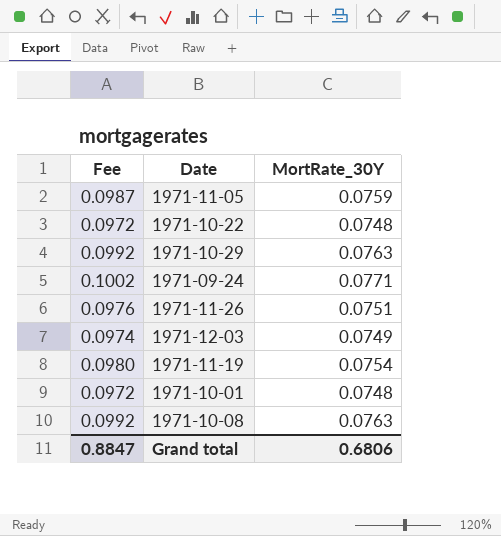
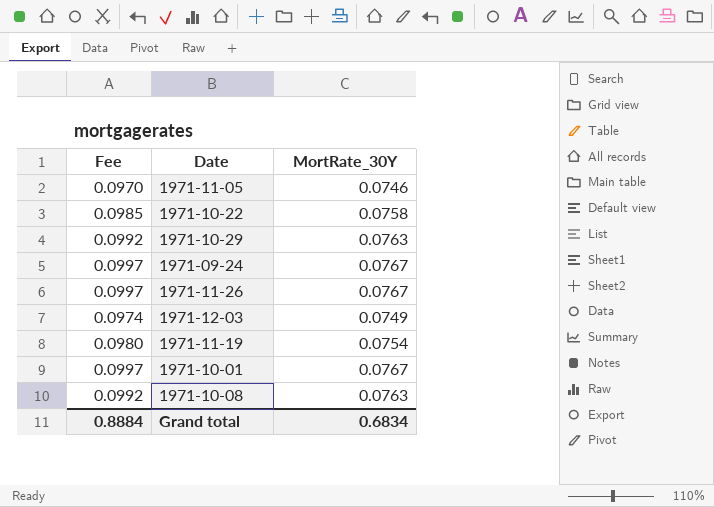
1971-11-05 | Fee: 0.0987 -> 0.0970
1971-11-05 | MortRate_30Y: 0.0759 -> 0.0746
1971-10-22 | Fee: 0.0972 -> 0.0985
1971-10-22 | MortRate_30Y: 0.0748 -> 0.0758
1971-09-24 | Fee: 0.1002 -> 0.0997
1971-09-24 | MortRate_30Y: 0.0771 -> 0.0767
1971-11-26 | Fee: 0.0976 -> 0.0997
1971-11-26 | MortRate_30Y: 0.0751 -> 0.0767
1971-10-01 | Fee: 0.0972 -> 0.0997
1971-10-01 | MortRate_30Y: 0.0748 -> 0.0767
Grand total | Fee: 0.8847 -> 0.8884
Grand total | MortRate_30Y: 0.6806 -> 0.6834

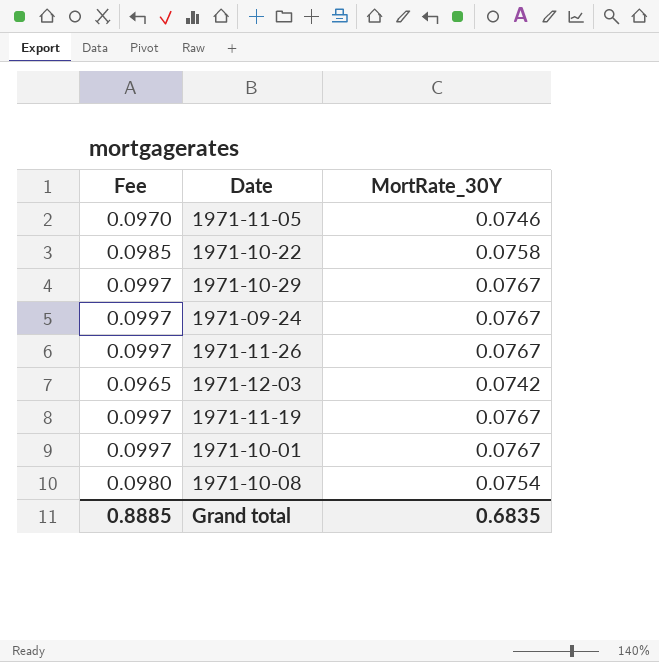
1971-10-29 | Fee: 0.0992 -> 0.0997
1971-10-29 | MortRate_30Y: 0.0763 -> 0.0767
1971-12-03 | Fee: 0.0974 -> 0.0965
1971-12-03 | MortRate_30Y: 0.0749 -> 0.0742
1971-11-19 | Fee: 0.0980 -> 0.0997
1971-11-19 | MortRate_30Y: 0.0754 -> 0.0767
1971-10-08 | Fee: 0.0992 -> 0.0980
1971-10-08 | MortRate_30Y: 0.0763 -> 0.0754
Grand total | Fee: 0.8884 -> 0.8885
Grand total | MortRate_30Y: 0.6834 -> 0.6835

